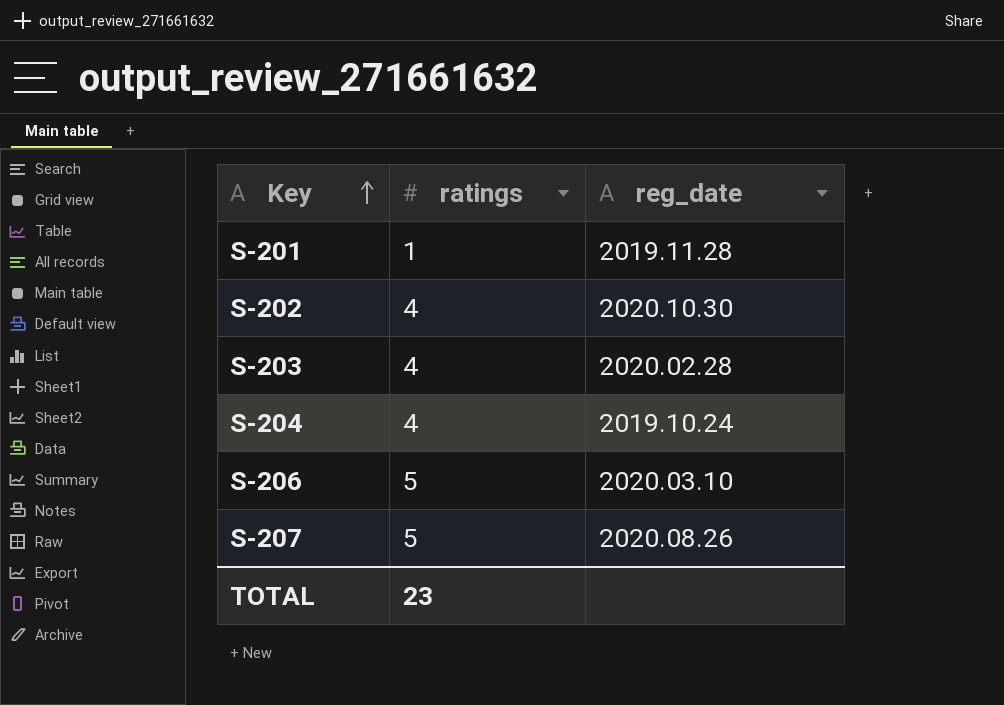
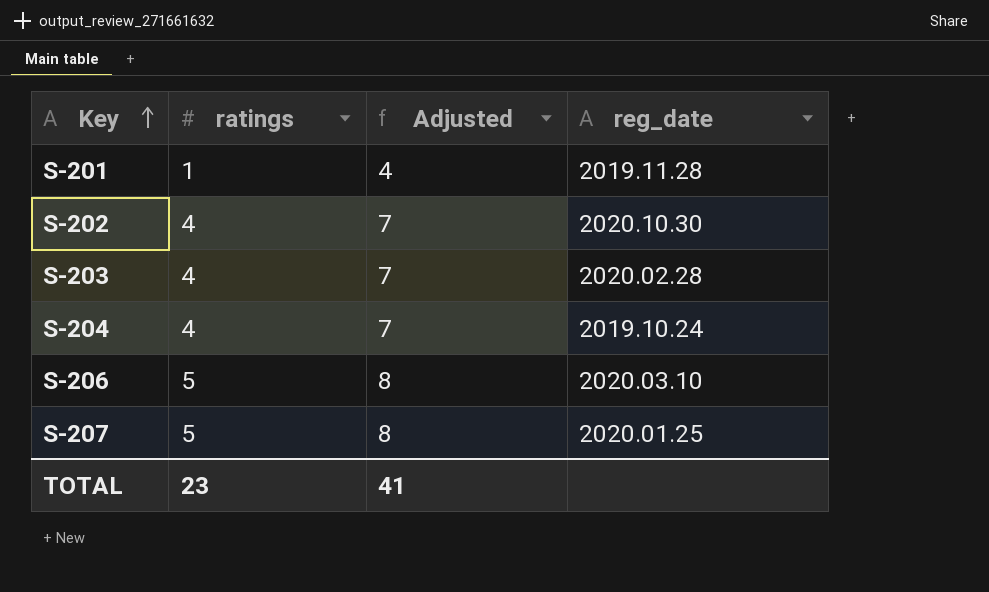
column Adjusted | formula: none -> [ratings] + 3
S-207 | reg_date: 2020.08.26 -> 2020.01.25

